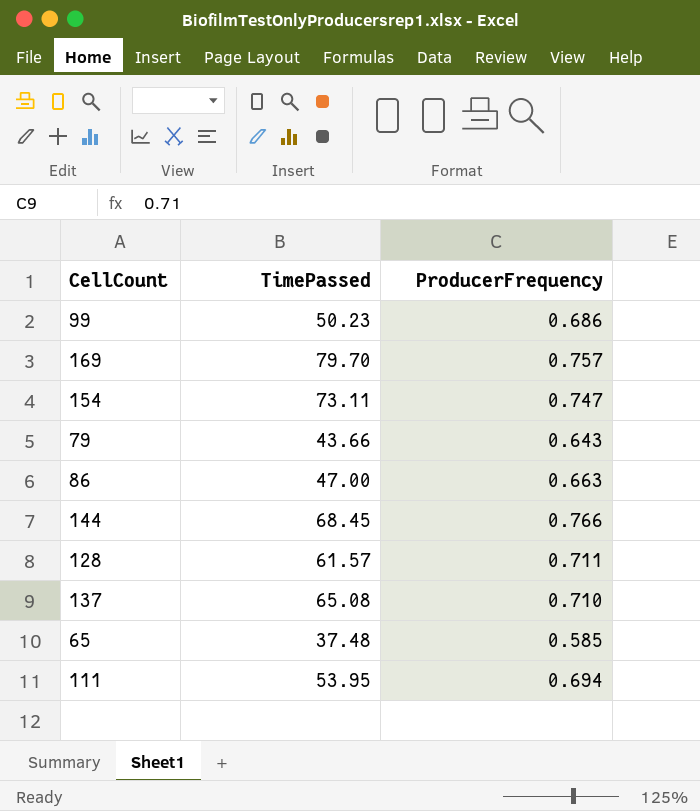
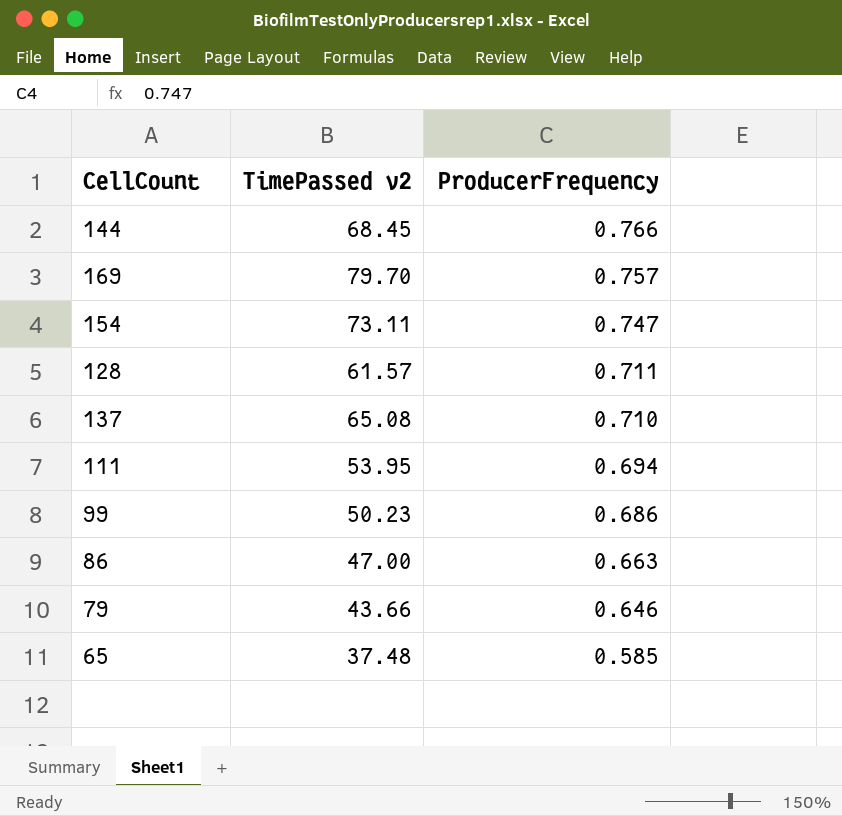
row order: none -> ProducerFrequency descending
column name: TimePassed -> TimePassed v2
79 | ProducerFrequency: 0.643 -> 0.646

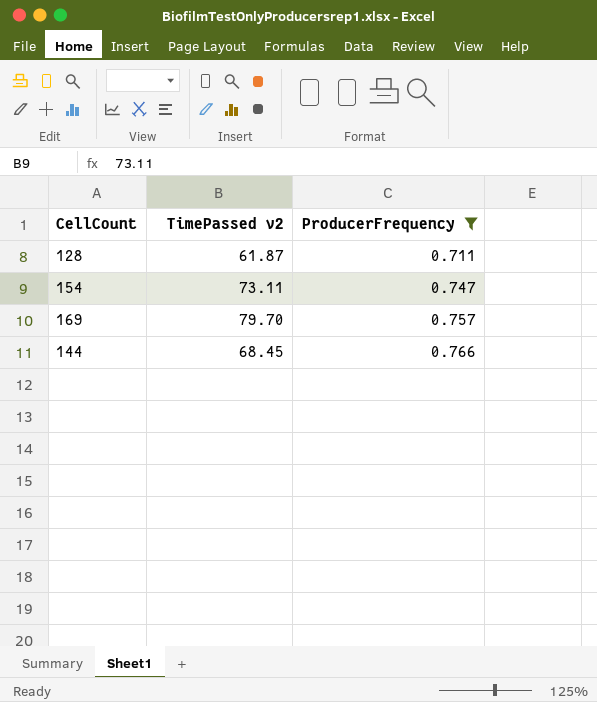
filter: none -> ProducerFrequency >= 0.711
row order: ProducerFrequency descending -> ProducerFrequency ascending
128 | TimePassed v2: 61.57 -> 61.87

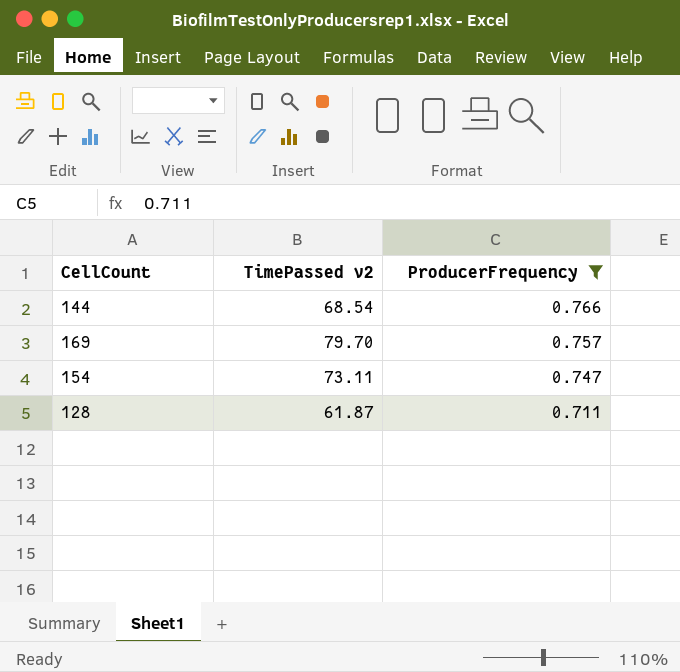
row order: ProducerFrequency ascending -> ProducerFrequency descending
144 | TimePassed v2: 68.45 -> 68.54

